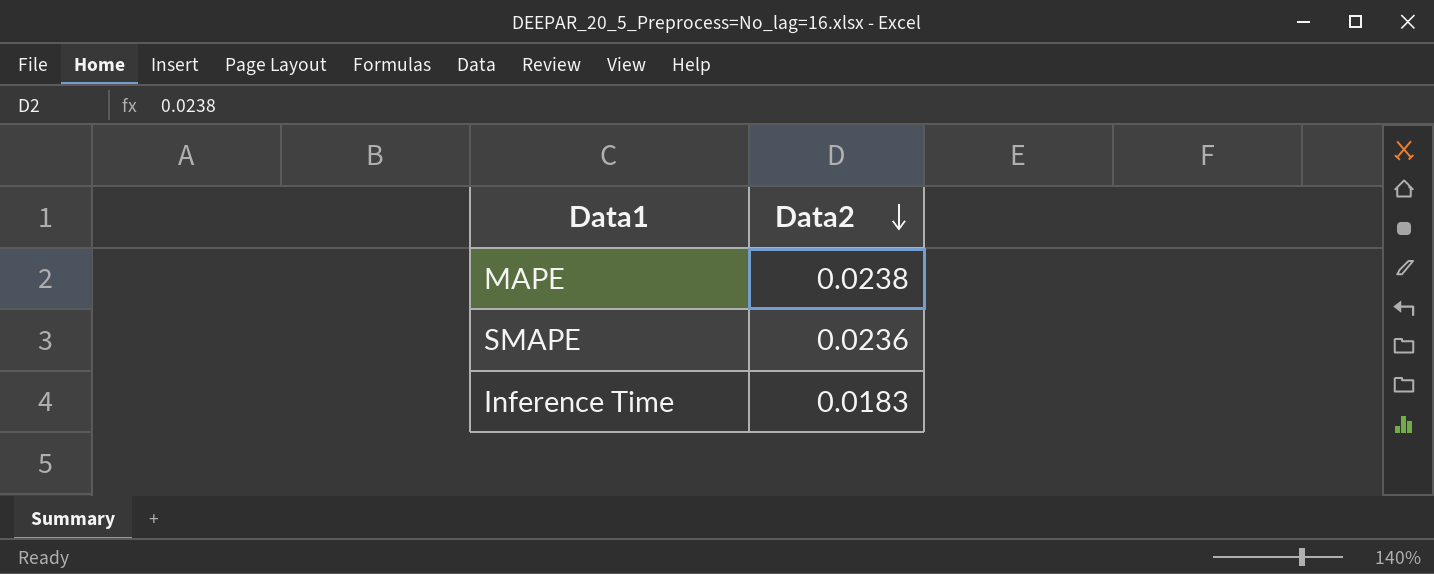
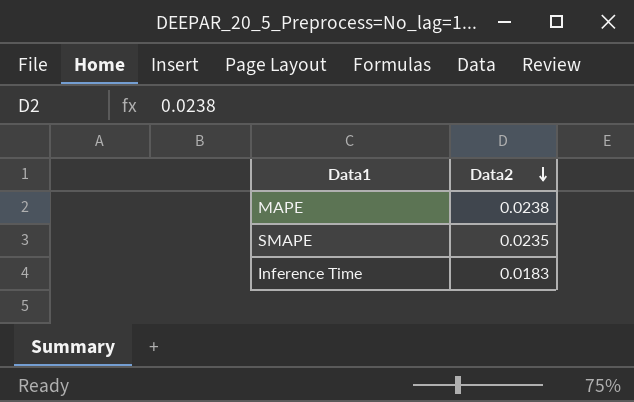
SMAPE | Data2: 0.0236 -> 0.0235

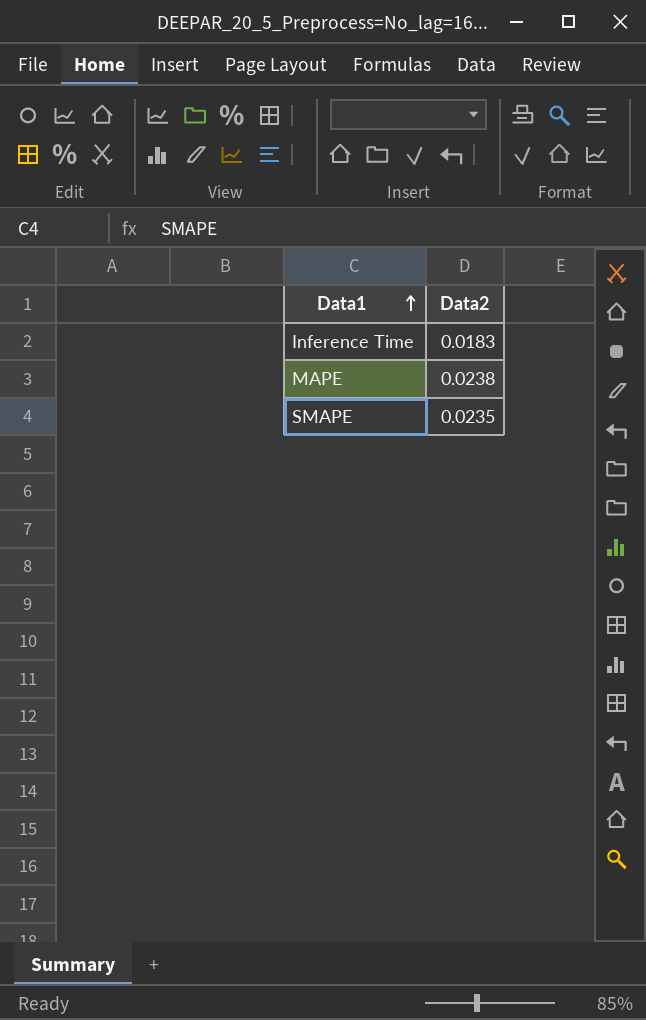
row order: Data2 descending -> Data1 ascending

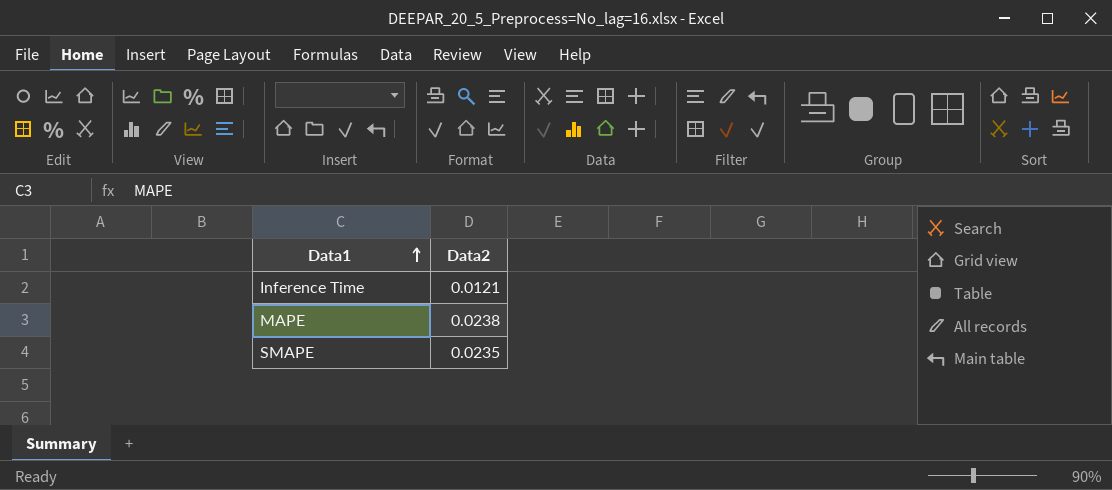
Inference Time | Data2: 0.0183 -> 0.0121

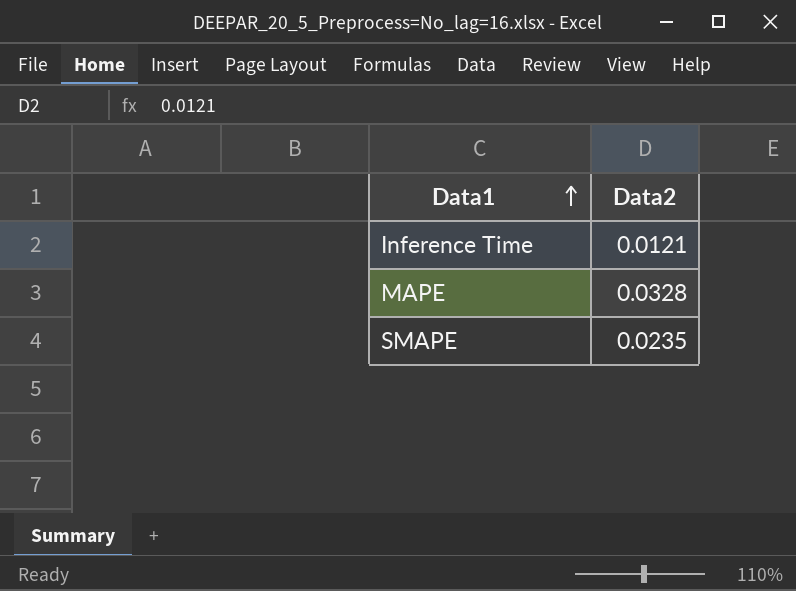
MAPE | Data2: 0.0238 -> 0.0328

